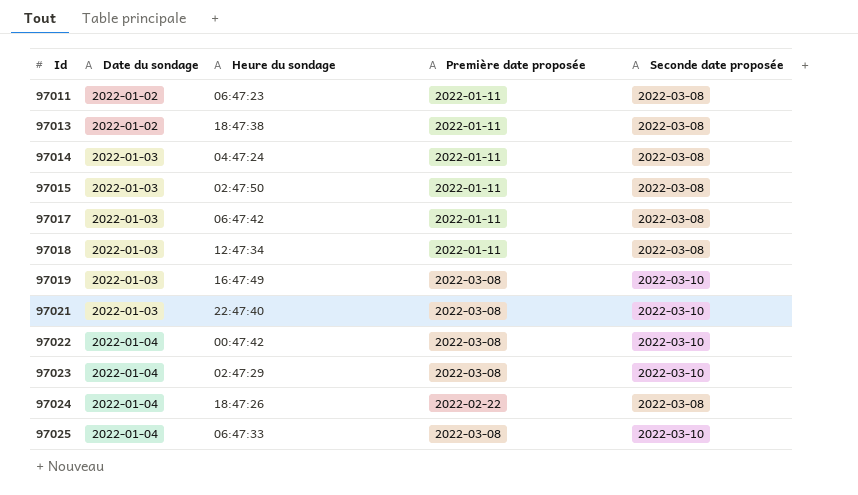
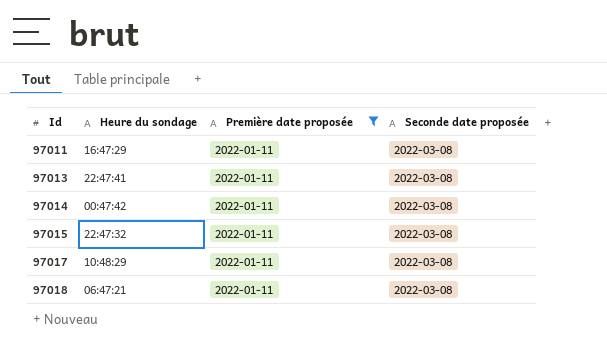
filter: none -> Première date proposée = 2022-01-11
column Date du sondage | position: 2 -> none
97011 | Heure du sondage: 06:47:23 -> 16:47:29
97013 | Heure du sondage: 18:47:38 -> 22:47:41
97014 | Heure du sondage: 04:47:24 -> 00:47:42
97015 | Heure du sondage: 02:47:50 -> 22:47:32
97017 | Heure du sondage: 06:47:42 -> 10:48:29
97018 | Heure du sondage: 12:47:34 -> 06:47:21

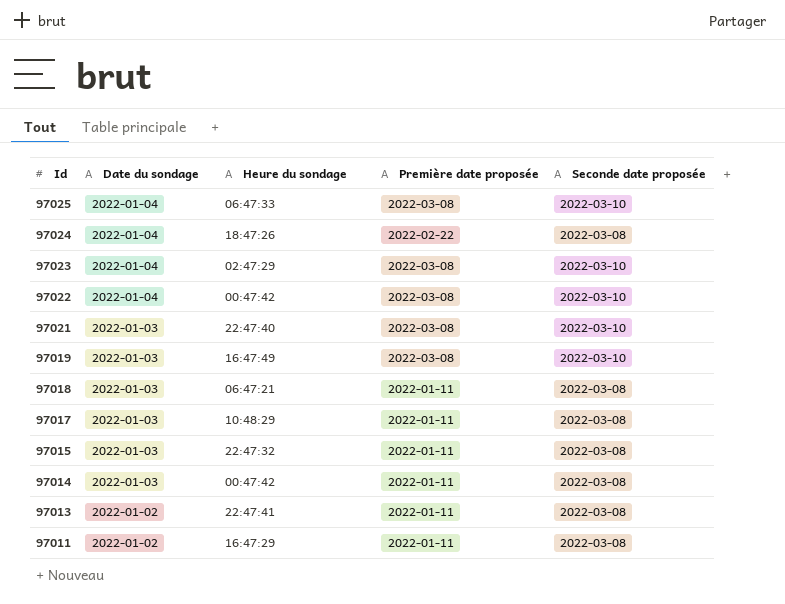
filter: Première date proposée = 2022-01-11 -> none
row order: Id ascending -> Id descending
column Date du sondage | position: none -> 2

